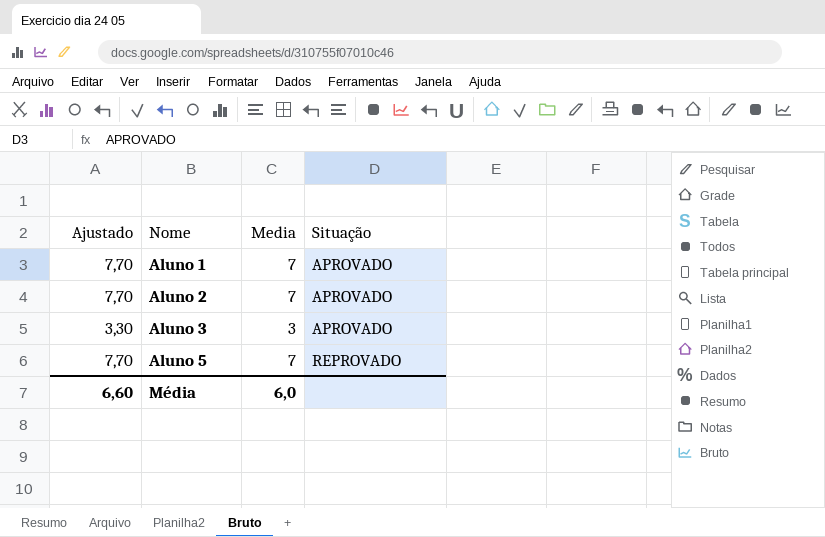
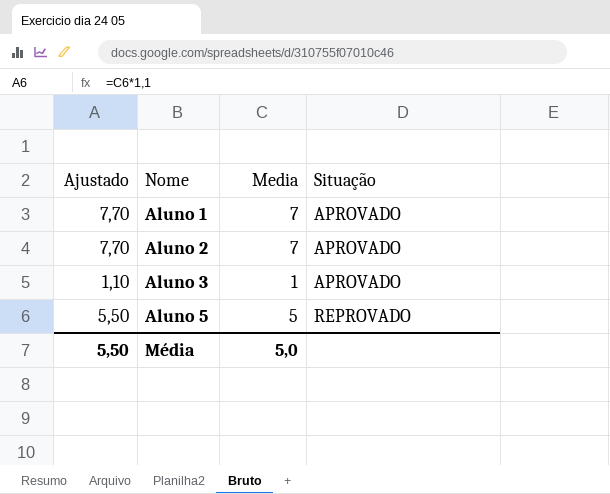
Aluno 3 | Ajustado: 3,30 -> 1,10
Aluno 3 | Media: 3 -> 1
Aluno 5 | Ajustado: 7,70 -> 5,50
Aluno 5 | Media: 7 -> 5
Média | Ajustado: 6,60 -> 5,50
Média | Media: 6,0 -> 5,0

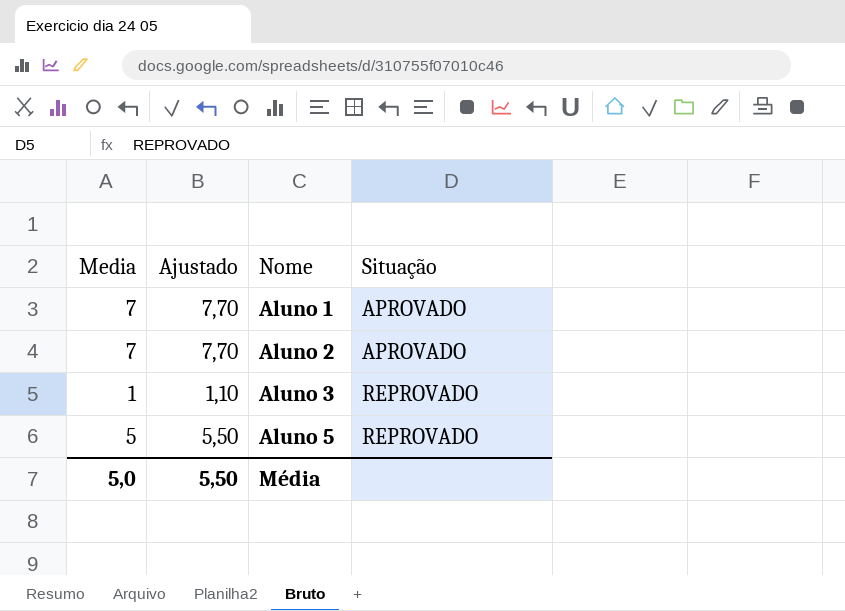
column Media | position: 3 -> 1
Aluno 3 | Situação: APROVADO -> REPROVADO

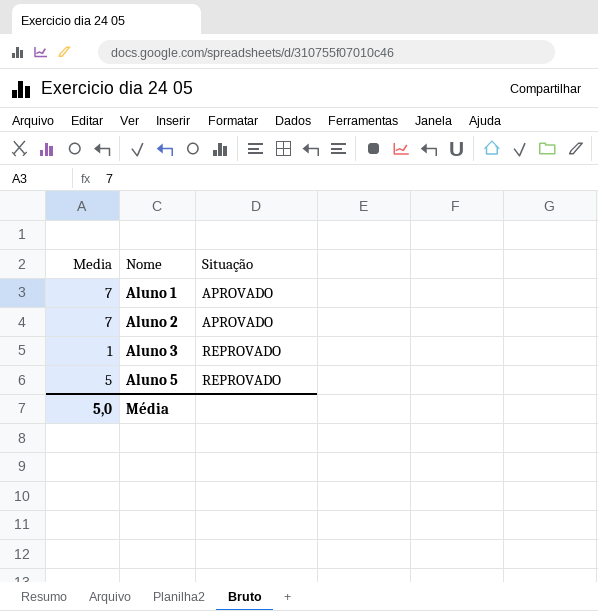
column Ajustado | formula: [Media] * 1,1 -> none

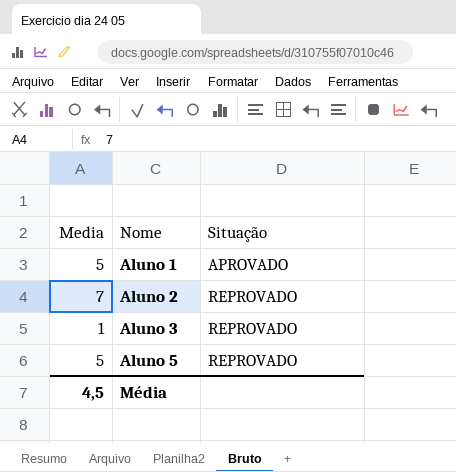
Aluno 1 | Media: 7 -> 5
Aluno 2 | Situação: APROVADO -> REPROVADO
Média | Media: 5,0 -> 4,5

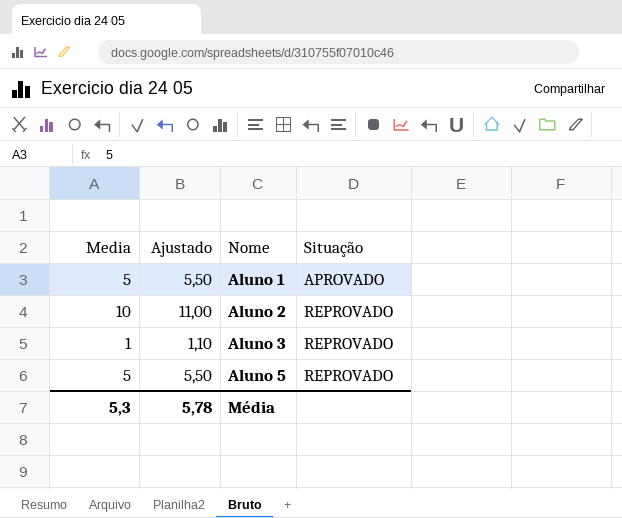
column Ajustado | formula: none -> [Media] * 1,1
Aluno 2 | Media: 7 -> 10
Média | Media: 4,5 -> 5,3

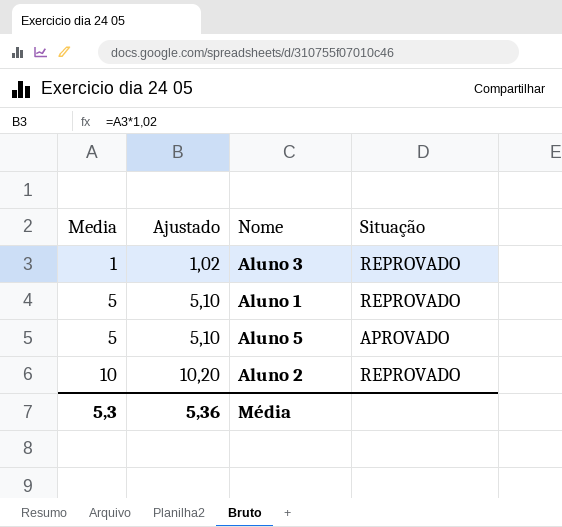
row order: Nome ascending -> Media ascending
column Ajustado | formula: [Media] * 1,1 -> [Media] * 1,02
Aluno 1 | Situação: APROVADO -> REPROVADO
Aluno 5 | Situação: REPROVADO -> APROVADO
Média | Ajustado: 5,78 -> 5,36

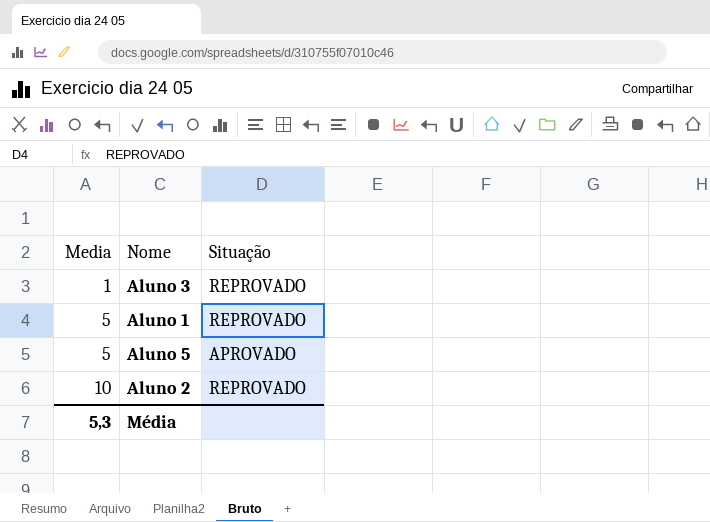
column Ajustado | formula: [Media] * 1,02 -> none

